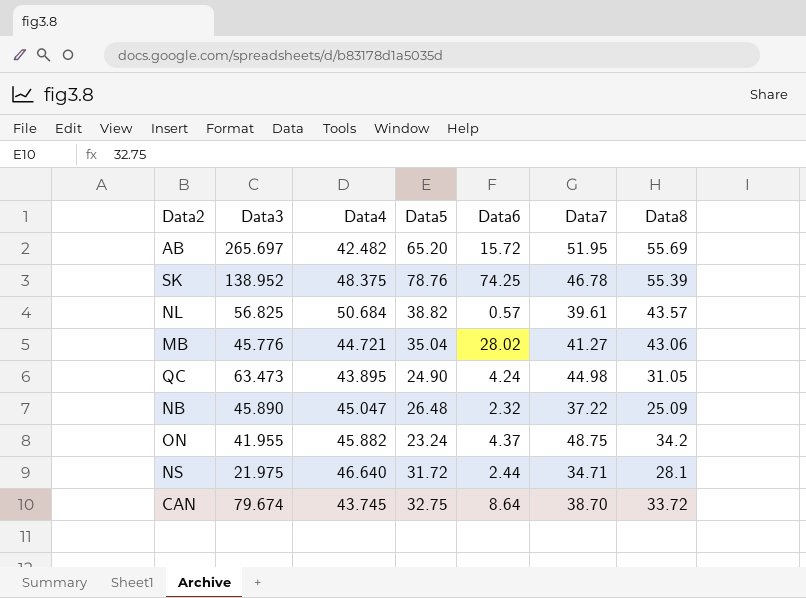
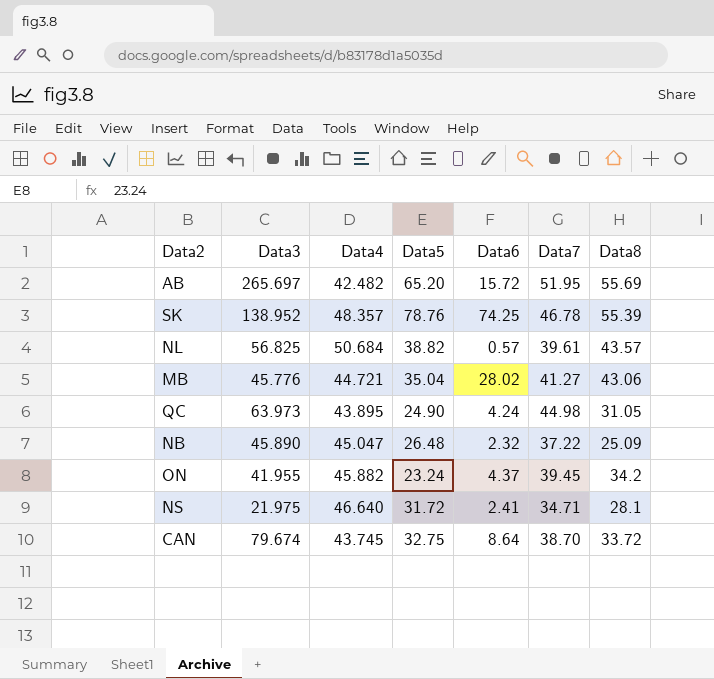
SK | Data4: 48.375 -> 48.357
QC | Data3: 63.473 -> 63.973
ON | Data7: 48.75 -> 39.45
NS | Data6: 2.44 -> 2.41

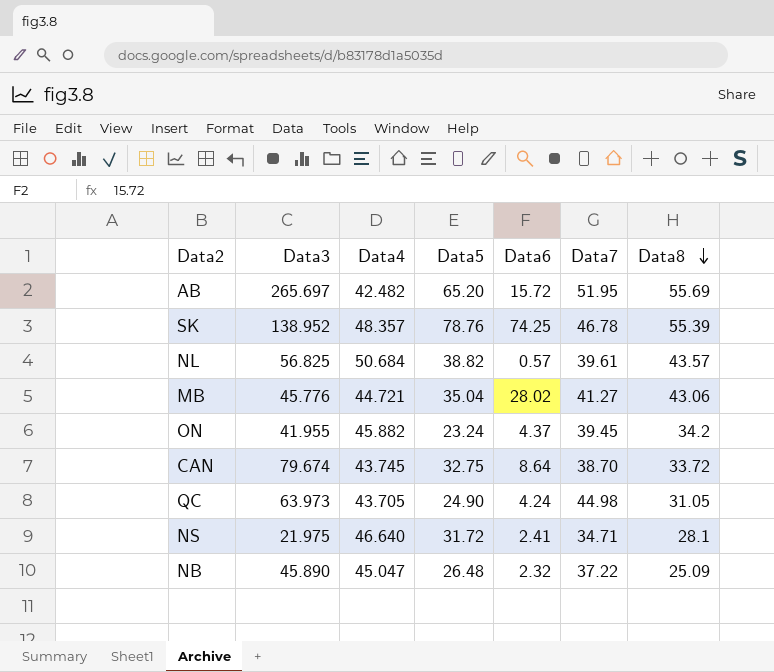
row order: none -> Data8 descending
QC | Data4: 43.895 -> 43.705

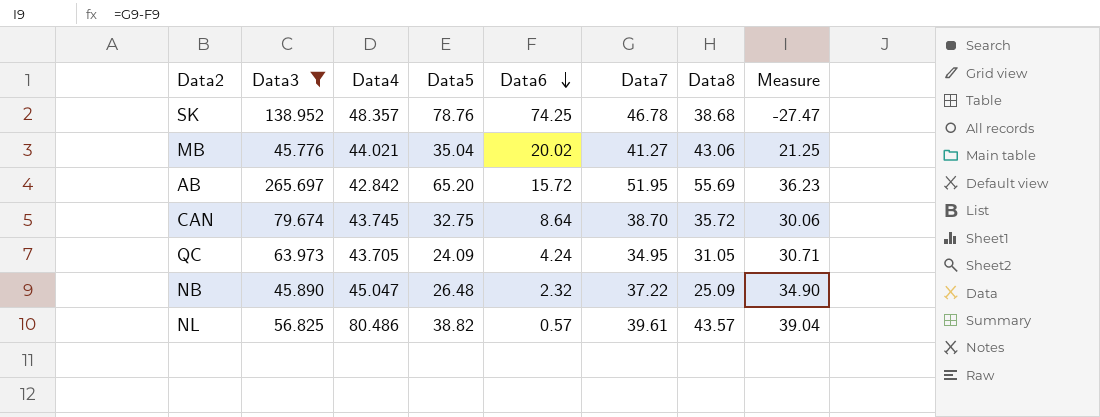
filter: none -> Data3 >= 45.776
row order: Data8 descending -> Data6 descending
column Measure | formula: none -> [Data7] - [Data6]
SK | Data8: 55.39 -> 38.68
MB | Data4: 44.721 -> 44.021
MB | Data6: 28.02 -> 20.02
AB | Data4: 42.482 -> 42.842
CAN | Data8: 33.72 -> 35.72
QC | Data5: 24.90 -> 24.09
QC | Data7: 44.98 -> 34.95
NL | Data4: 50.684 -> 80.486

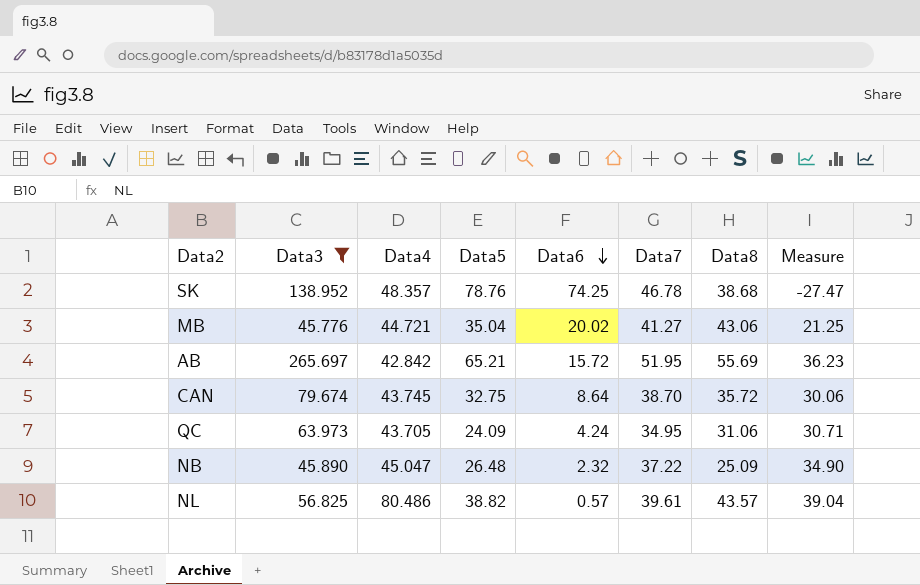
MB | Data4: 44.021 -> 44.721
AB | Data5: 65.20 -> 65.21
QC | Data8: 31.05 -> 31.06

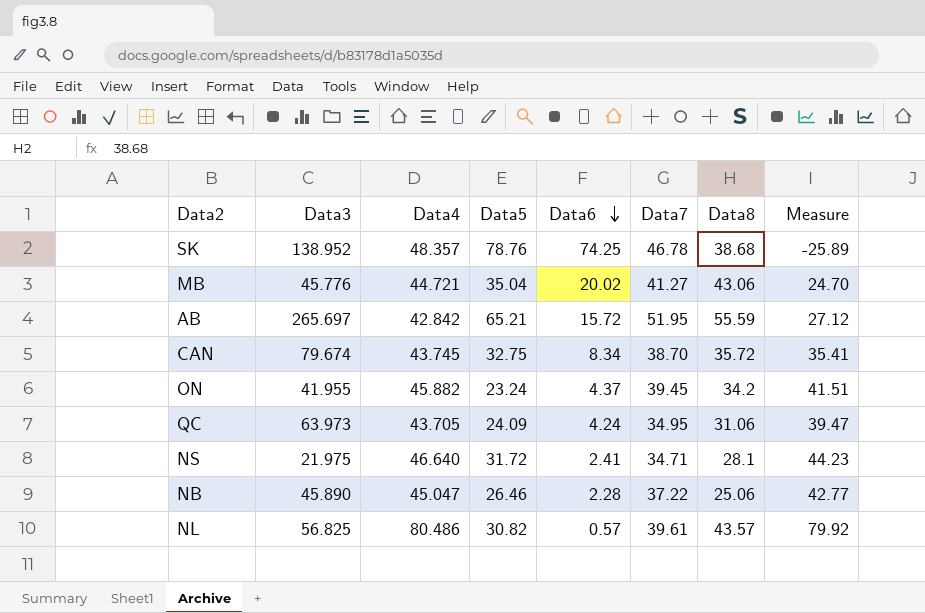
filter: Data3 >= 45.776 -> none
column Measure | formula: [Data7] - [Data6] -> [Data4] - [Data6]
AB | Data8: 55.69 -> 55.59
CAN | Data6: 8.64 -> 8.34
NB | Data5: 26.48 -> 26.46
NB | Data6: 2.32 -> 2.28
NB | Data8: 25.09 -> 25.06
NL | Data5: 38.82 -> 30.82

